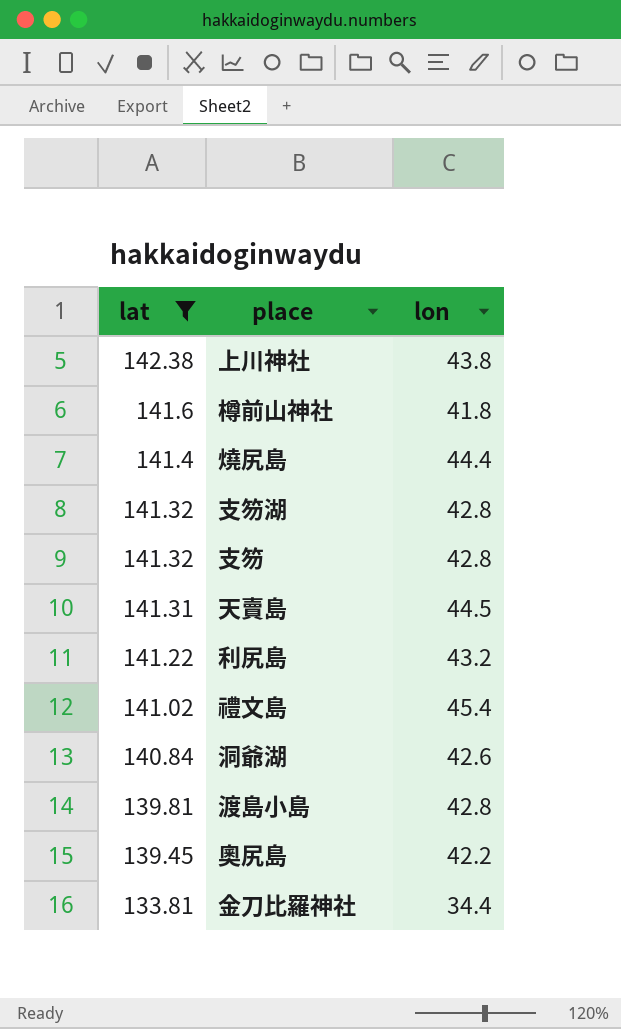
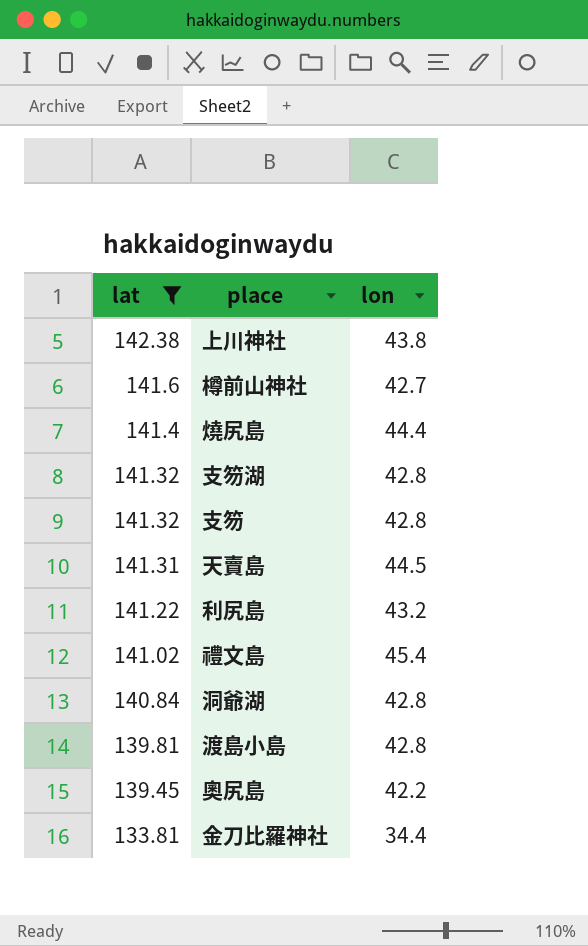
樽前山神社 | lon: 41.8 -> 42.7
洞爺湖 | lon: 42.6 -> 42.8

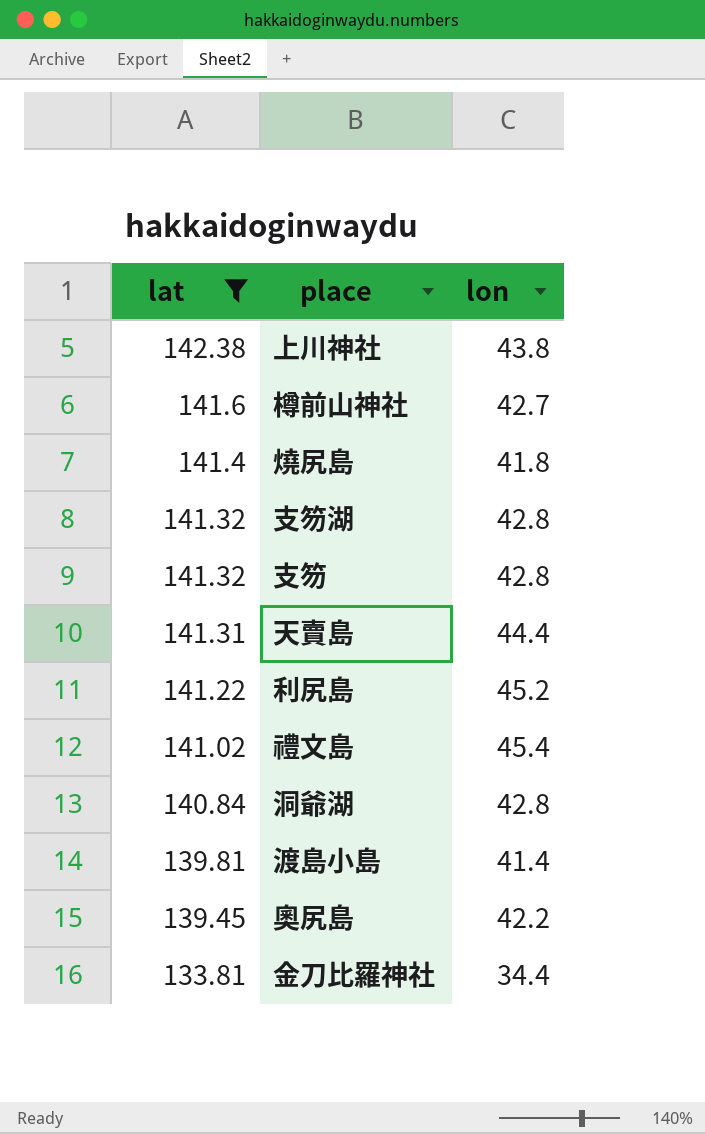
燒尻島 | lon: 44.4 -> 41.8
天賣島 | lon: 44.5 -> 44.4
利尻島 | lon: 43.2 -> 45.2
渡島小島 | lon: 42.8 -> 41.4

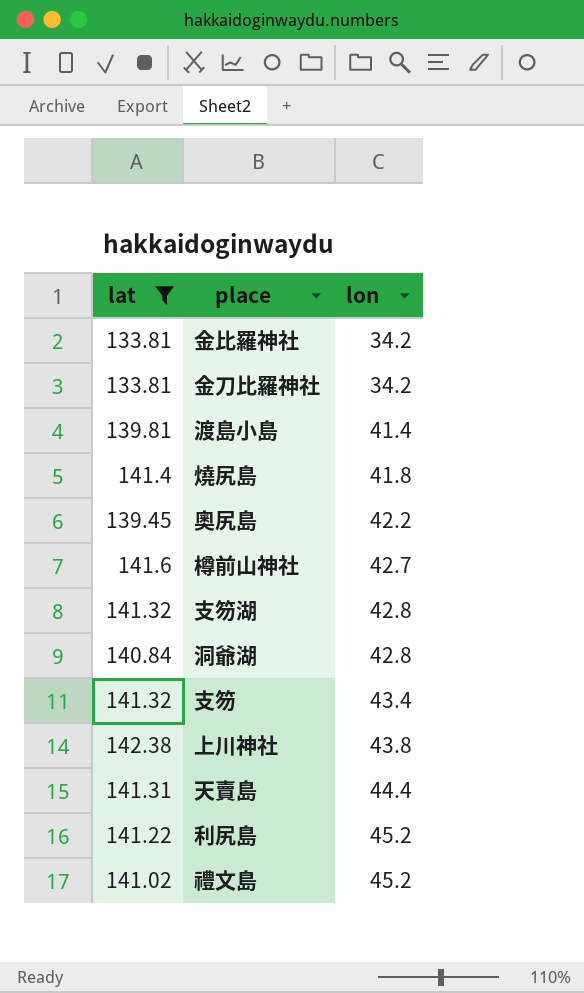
row order: lat descending -> lon ascending
row 金比羅神社: none -> 133.81 | 34.2
金刀比羅神社 | lon: 34.4 -> 34.2
支笏 | lon: 42.8 -> 43.4
禮文島 | lon: 45.4 -> 45.2

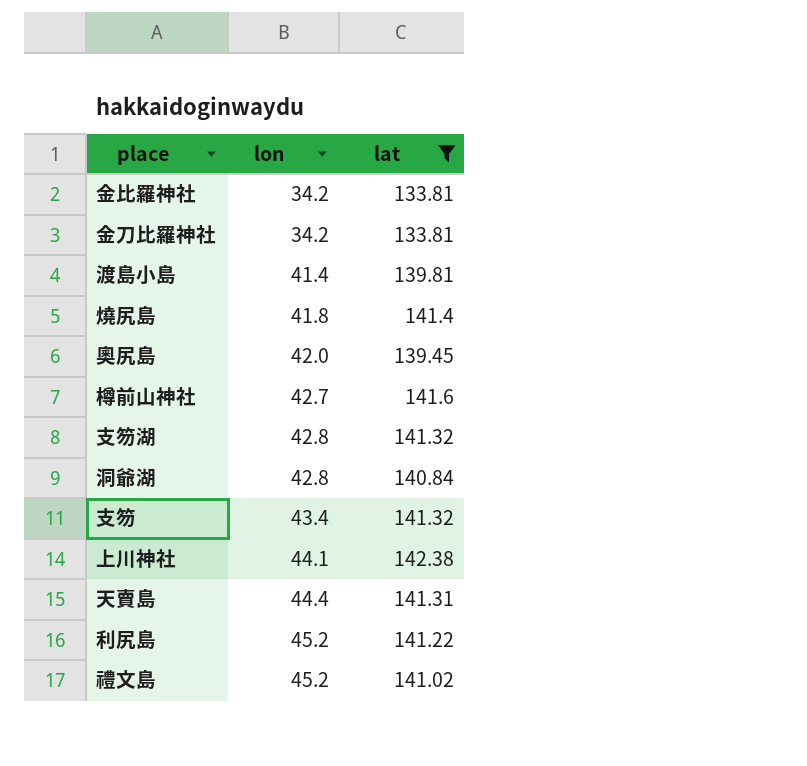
column lat | position: 1 -> 3
奧尻島 | lon: 42.2 -> 42.0
上川神社 | lon: 43.8 -> 44.1

